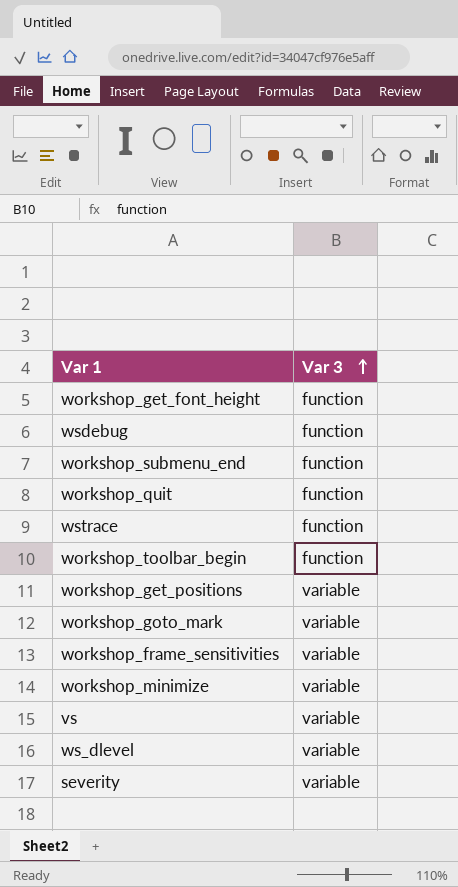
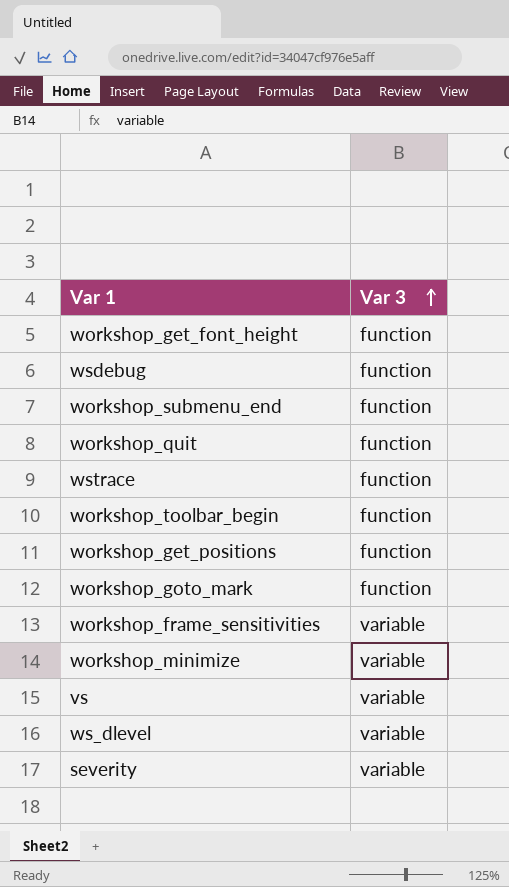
workshop_get_positions | Var 3: variable -> function
workshop_goto_mark | Var 3: variable -> function

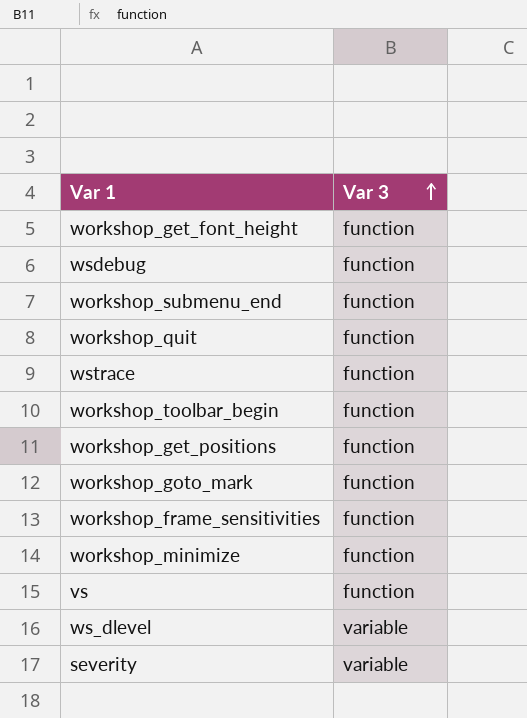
workshop_frame_sensitivities | Var 3: variable -> function
workshop_minimize | Var 3: variable -> function
vs | Var 3: variable -> function

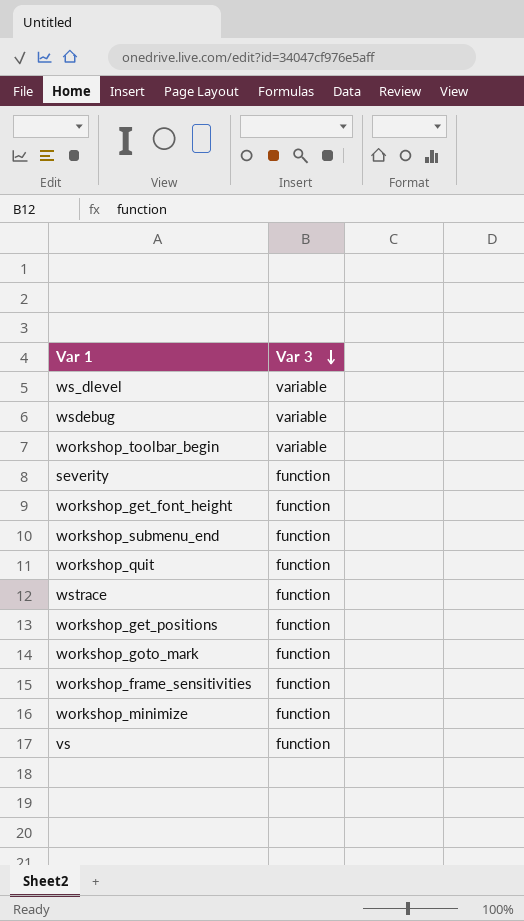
row order: Var 3 ascending -> Var 3 descending
wsdebug | Var 3: function -> variable
workshop_toolbar_begin | Var 3: function -> variable
severity | Var 3: variable -> function

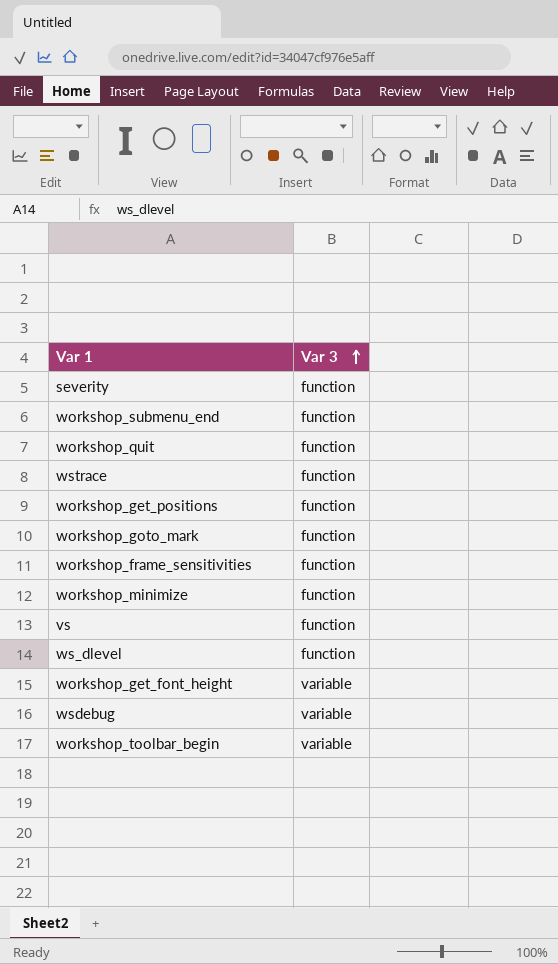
row order: Var 3 descending -> Var 3 ascending
ws_dlevel | Var 3: variable -> function
workshop_get_font_height | Var 3: function -> variable

